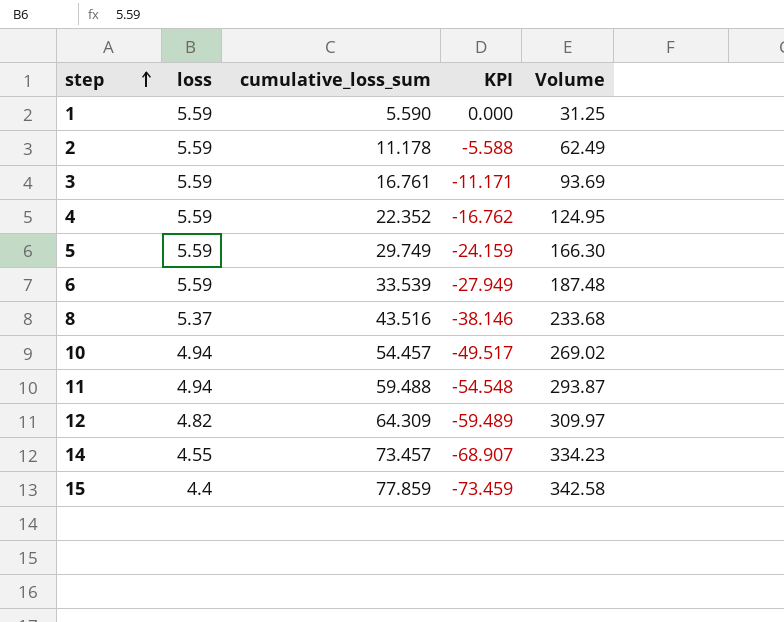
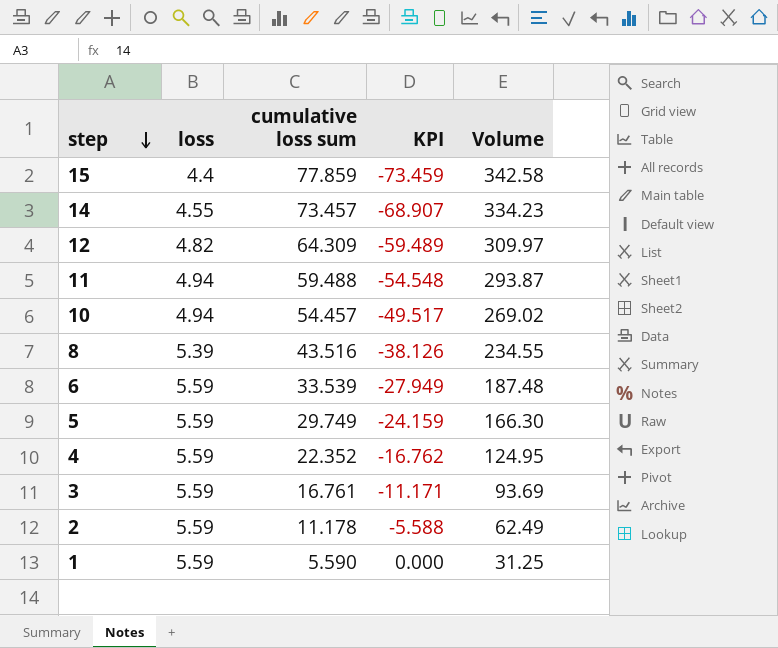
row order: step ascending -> step descending
column name: cumulative_loss_sum -> cumulative loss sum
8 | loss: 5.37 -> 5.39
8 | KPI: -38.146 -> -38.126
8 | Volume: 233.68 -> 234.55

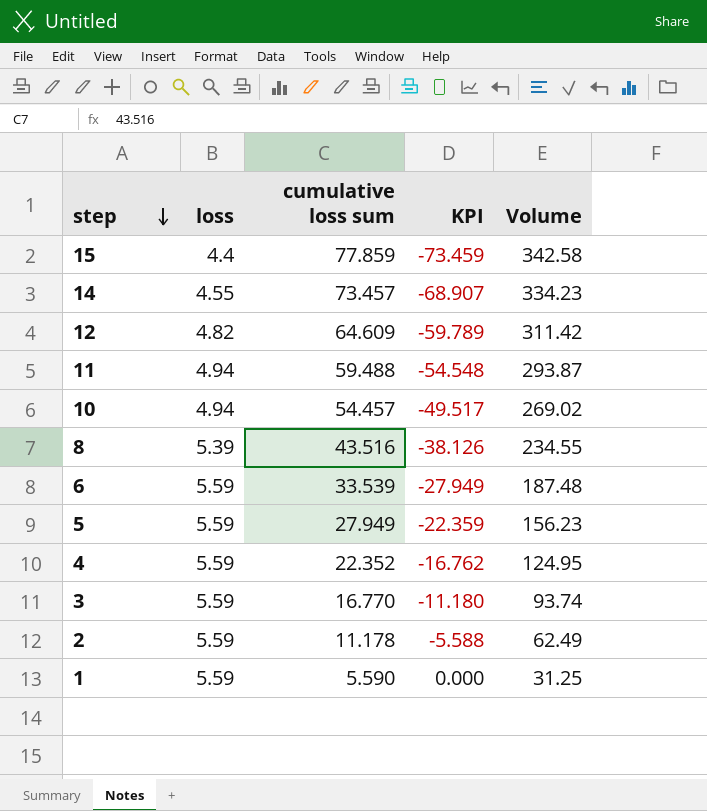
12 | cumulative loss sum: 64.309 -> 64.609
12 | KPI: -59.489 -> -59.789
12 | Volume: 309.97 -> 311.42
5 | cumulative loss sum: 29.749 -> 27.949
5 | KPI: -24.159 -> -22.359
5 | Volume: 166.30 -> 156.23
3 | cumulative loss sum: 16.761 -> 16.770
3 | KPI: -11.171 -> -11.180
3 | Volume: 93.69 -> 93.74

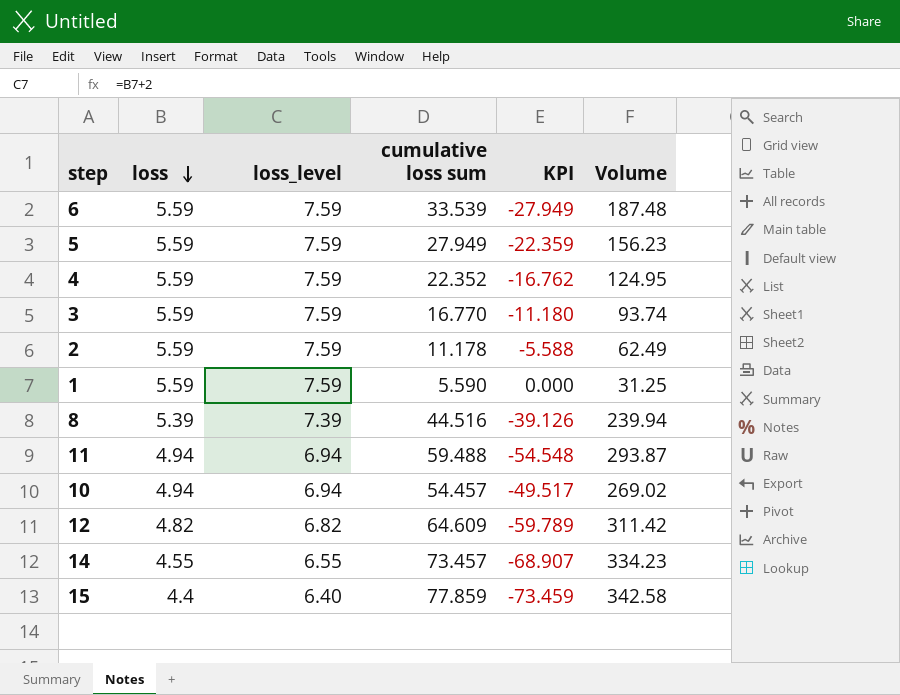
row order: step descending -> loss descending
column loss_level | formula: none -> [loss] + 2
8 | cumulative loss sum: 43.516 -> 44.516
8 | KPI: -38.126 -> -39.126
8 | Volume: 234.55 -> 239.94

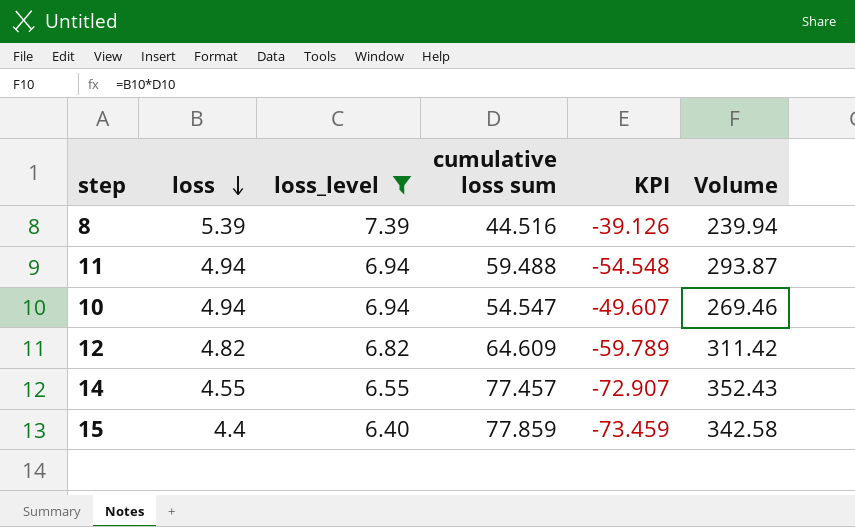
filter: none -> loss_level != 7.59
10 | cumulative loss sum: 54.457 -> 54.547
10 | KPI: -49.517 -> -49.607
10 | Volume: 269.02 -> 269.46
14 | cumulative loss sum: 73.457 -> 77.457
14 | KPI: -68.907 -> -72.907
14 | Volume: 334.23 -> 352.43

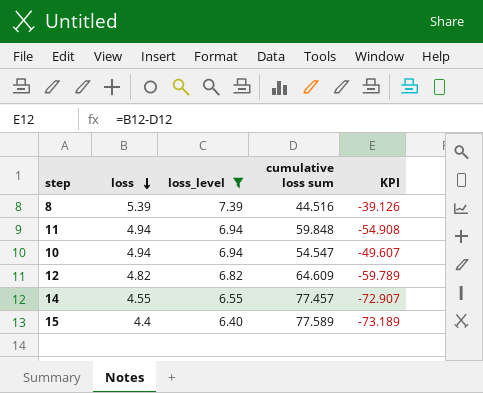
column Volume | formula: [loss] * [cumulative loss sum] -> none
11 | cumulative loss sum: 59.488 -> 59.848
11 | KPI: -54.548 -> -54.908
15 | cumulative loss sum: 77.859 -> 77.589
15 | KPI: -73.459 -> -73.189

